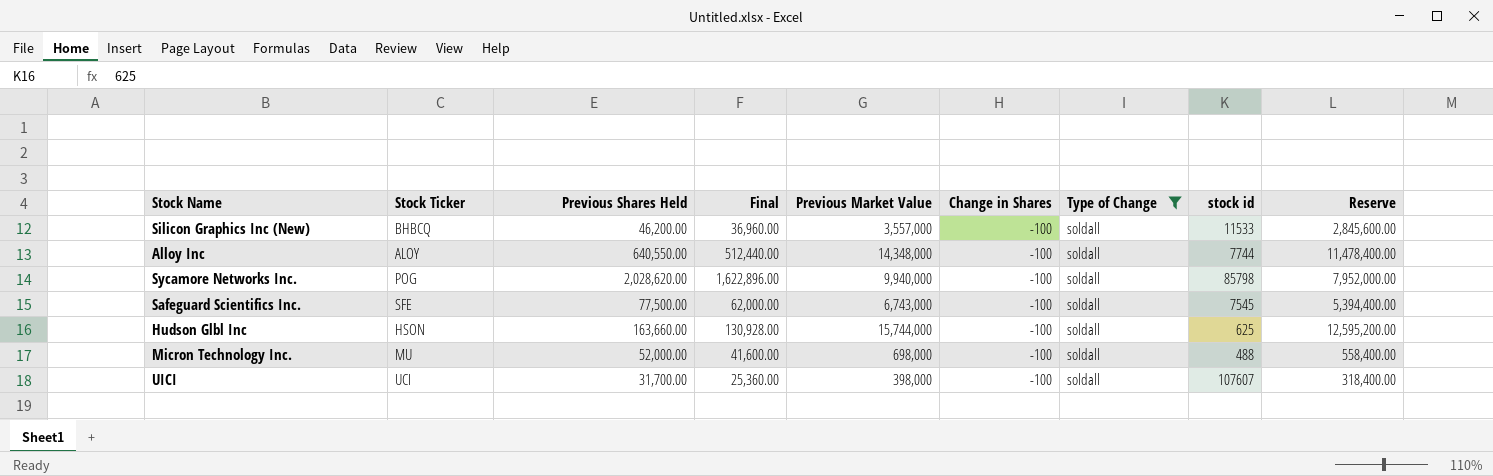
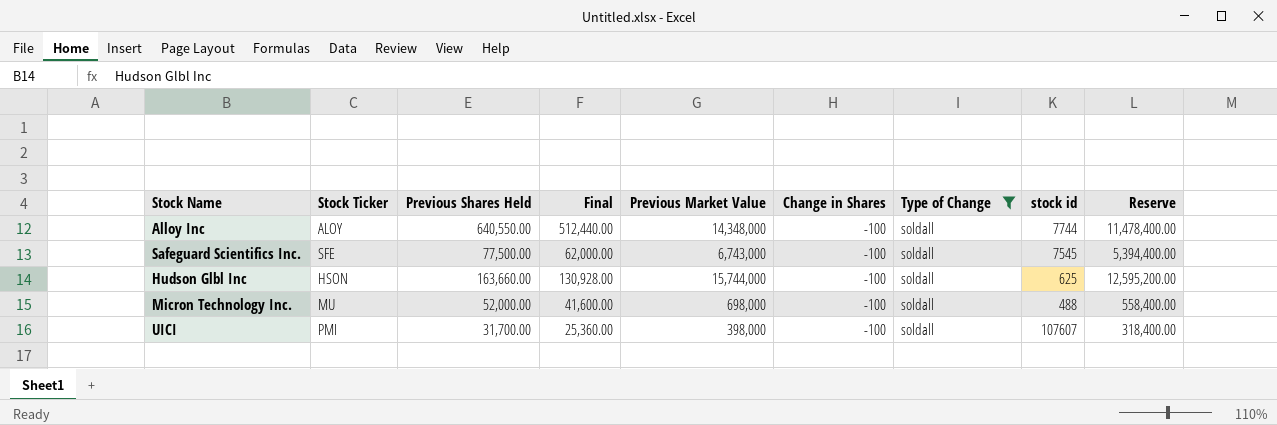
row Silicon Graphics Inc (New): BHBCQ | 46,200.00 | 36,960.00 | 3,557,000 | -100 | soldall | 11533 | 2,845,600.00 -> none
row Sycamore Networks Inc.: POG | 2,028,620.00 | 1,622,896.00 | 9,940,000 | -100 | soldall | 85798 | 7,952,000.00 -> none
UICI | Stock Ticker: UCI -> PMI

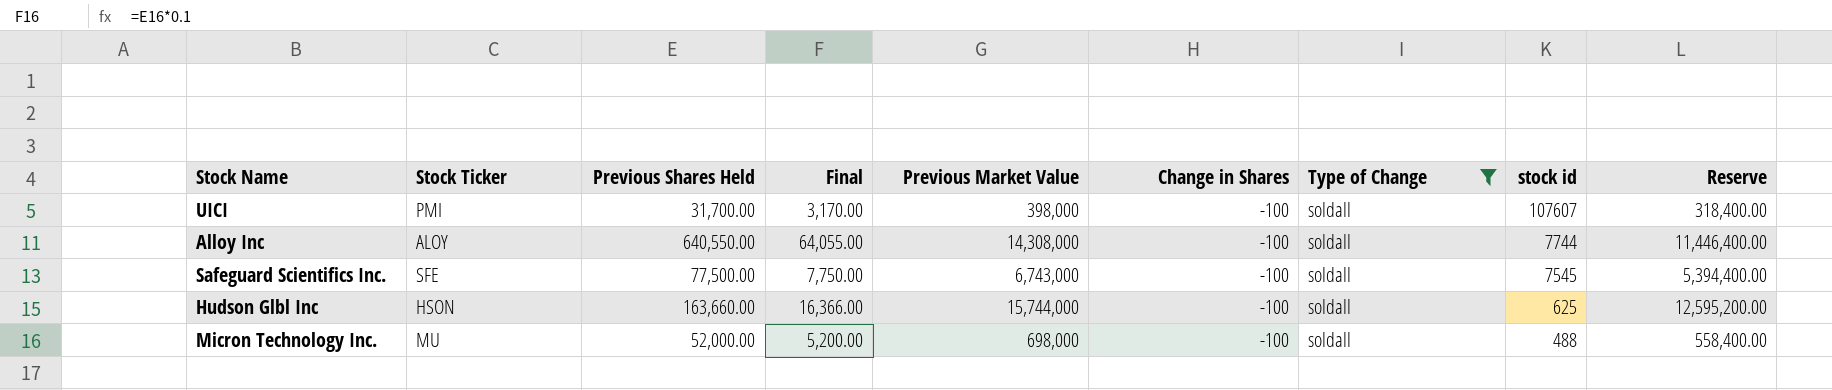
row order: none -> stock id descending
column Final | formula: [Previous Shares Held] * 0.8 -> [Previous Shares Held] * 0.1
Alloy Inc | Previous Market Value: 14,348,000 -> 14,308,000
Alloy Inc | Reserve: 11,478,400.00 -> 11,446,400.00

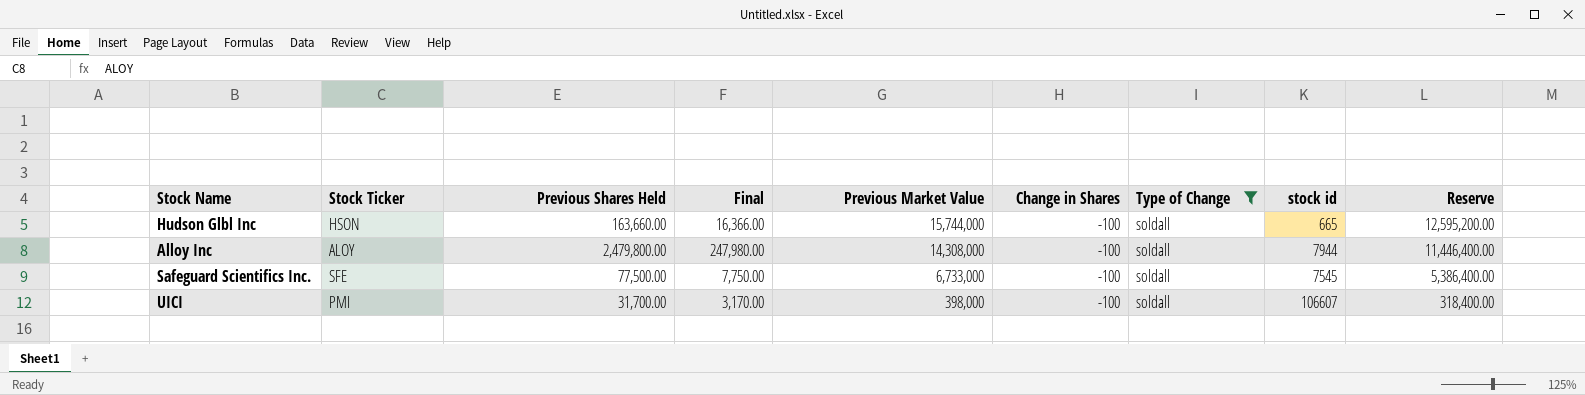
row order: stock id descending -> Previous Market Value descending
row Micron Technology Inc.: MU | 52,000.00 | 5,200.00 | 698,000 | -100 | soldall | 488 | 558,400.00 -> none
Hudson Glbl Inc | stock id: 625 -> 665
Alloy Inc | Previous Shares Held: 640,550.00 -> 2,479,800.00
Alloy Inc | Final: 64,055.00 -> 247,980.00
Alloy Inc | stock id: 7744 -> 7944
Safeguard Scientifics Inc. | Previous Market Value: 6,743,000 -> 6,733,000
Safeguard Scientifics Inc. | Reserve: 5,394,400.00 -> 5,386,400.00
UICI | stock id: 107607 -> 106607

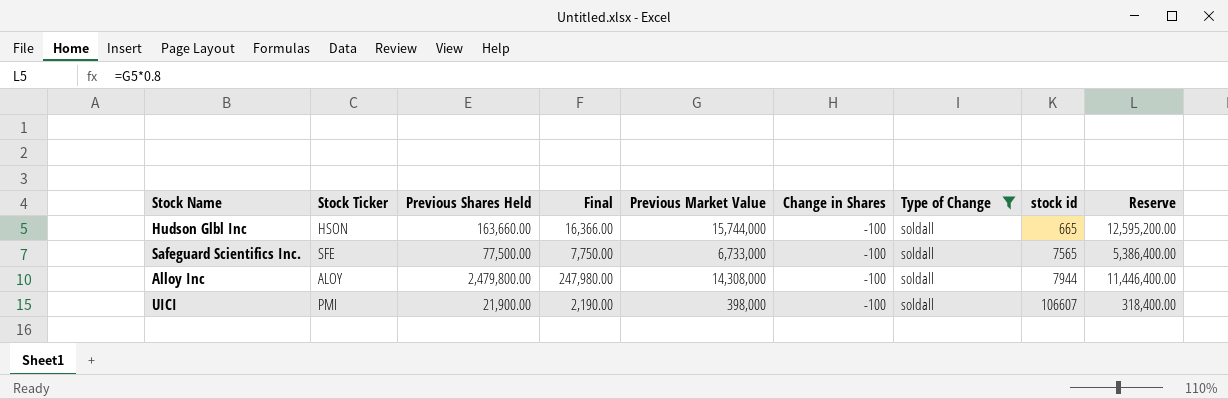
row order: Previous Market Value descending -> stock id ascending
Safeguard Scientifics Inc. | stock id: 7545 -> 7565
UICI | Previous Shares Held: 31,700.00 -> 21,900.00
UICI | Final: 3,170.00 -> 2,190.00

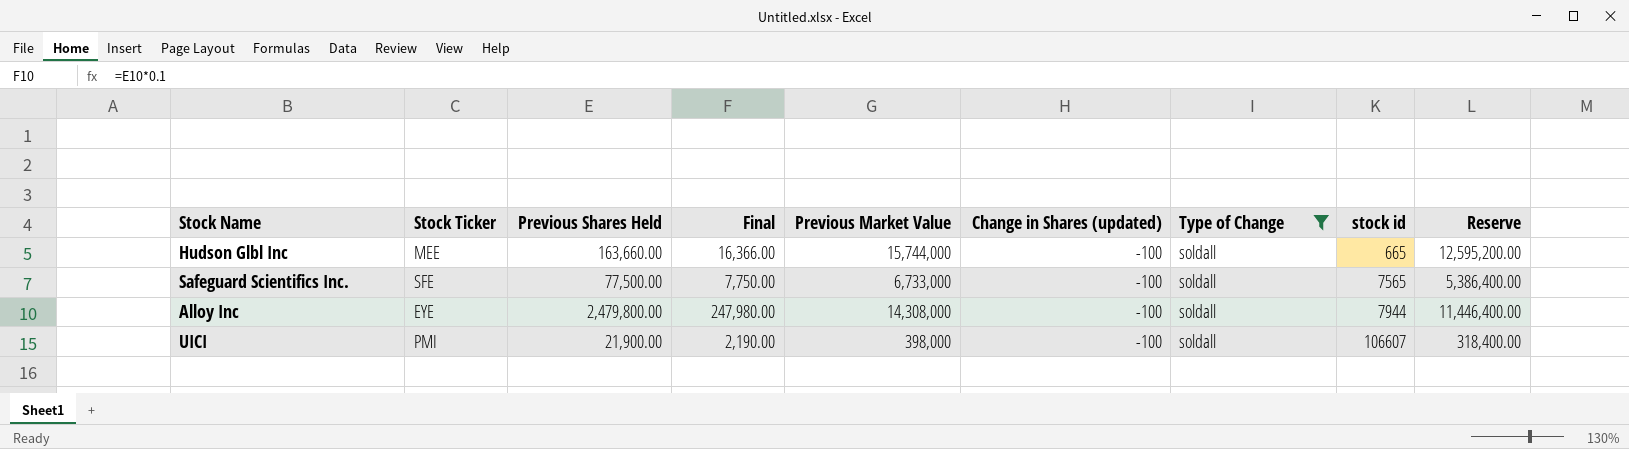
column name: Change in Shares -> Change in Shares (updated)
Hudson Glbl Inc | Stock Ticker: HSON -> MEE
Alloy Inc | Stock Ticker: ALOY -> EYE

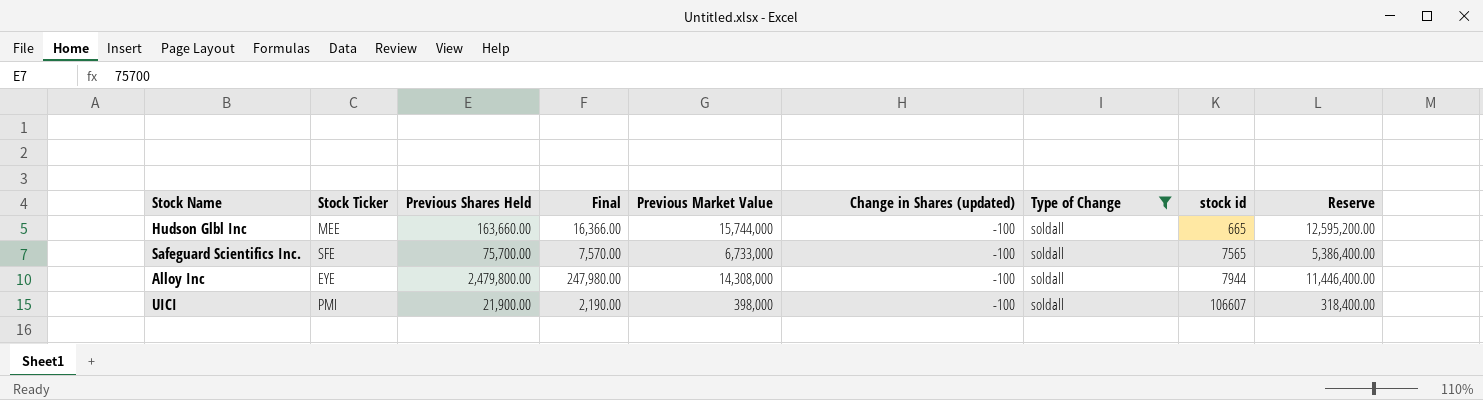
Safeguard Scientifics Inc. | Previous Shares Held: 77,500.00 -> 75,700.00
Safeguard Scientifics Inc. | Final: 7,750.00 -> 7,570.00

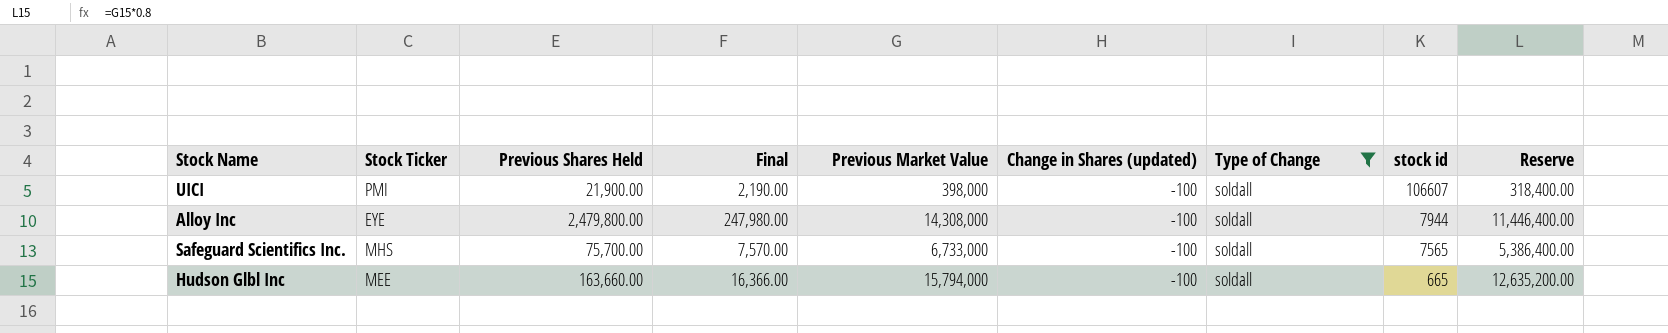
row order: stock id ascending -> stock id descending
Safeguard Scientifics Inc. | Stock Ticker: SFE -> MHS
Hudson Glbl Inc | Previous Market Value: 15,744,000 -> 15,794,000
Hudson Glbl Inc | Reserve: 12,595,200.00 -> 12,635,200.00

